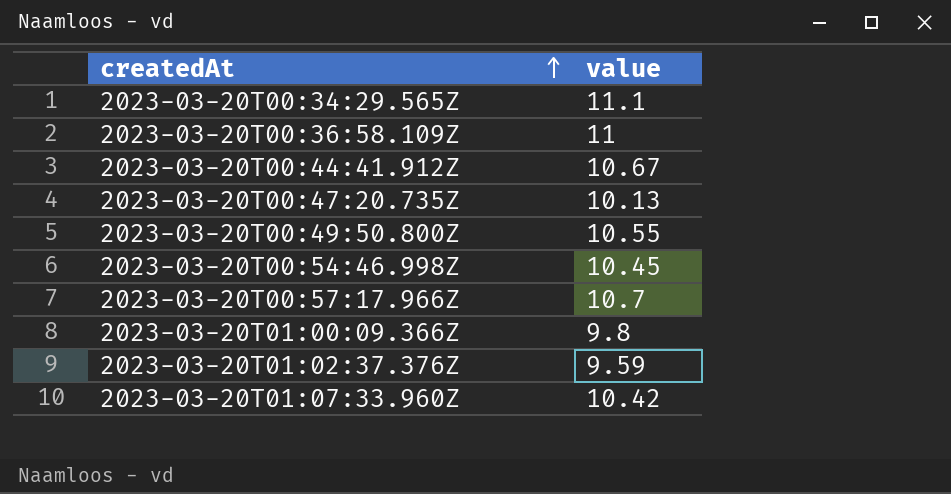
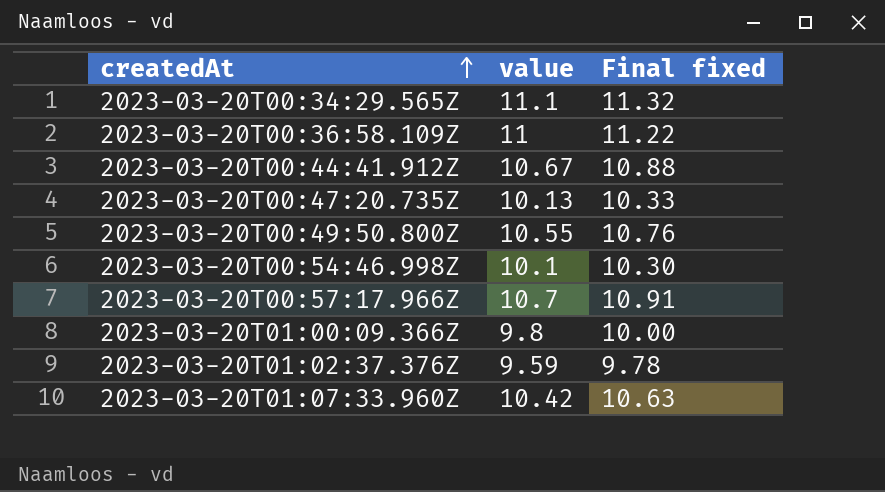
column Final fixed | formula: none -> [value] * 1.02
2023-03-20T00:54:46.998Z | value: 10.45 -> 10.1

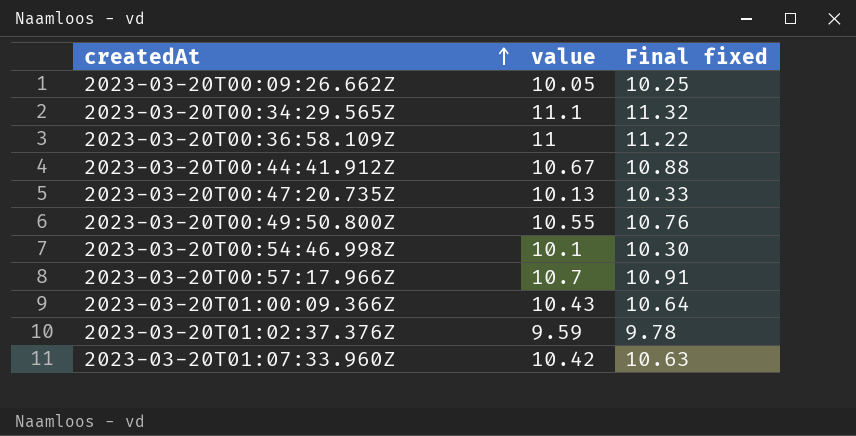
row 2023-03-20T00:09:26.662Z: none -> 10.05 | 10.25
2023-03-20T01:00:09.366Z | value: 9.8 -> 10.43
2023-03-20T01:00:09.366Z | Final fixed: 10.00 -> 10.64

